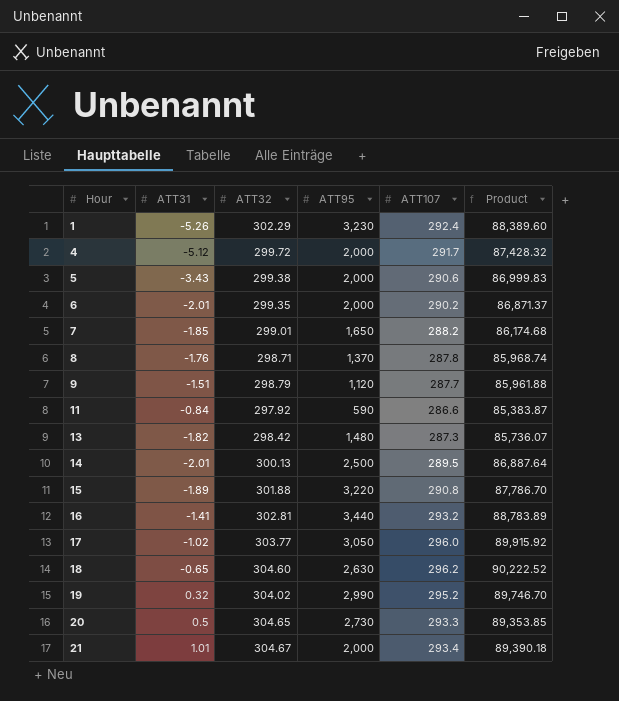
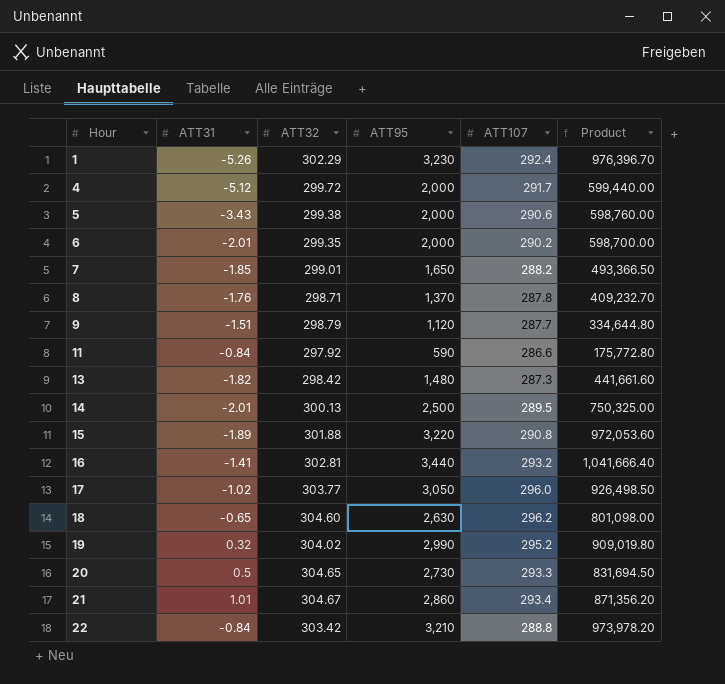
column Product | formula: [ATT32] * [ATT107] -> [ATT32] * [ATT95]
21 | ATT95: 2,000 -> 2,860
row 22: none -> -0.84 | 303.42 | 3,210 | 288.8 | 973,978.20

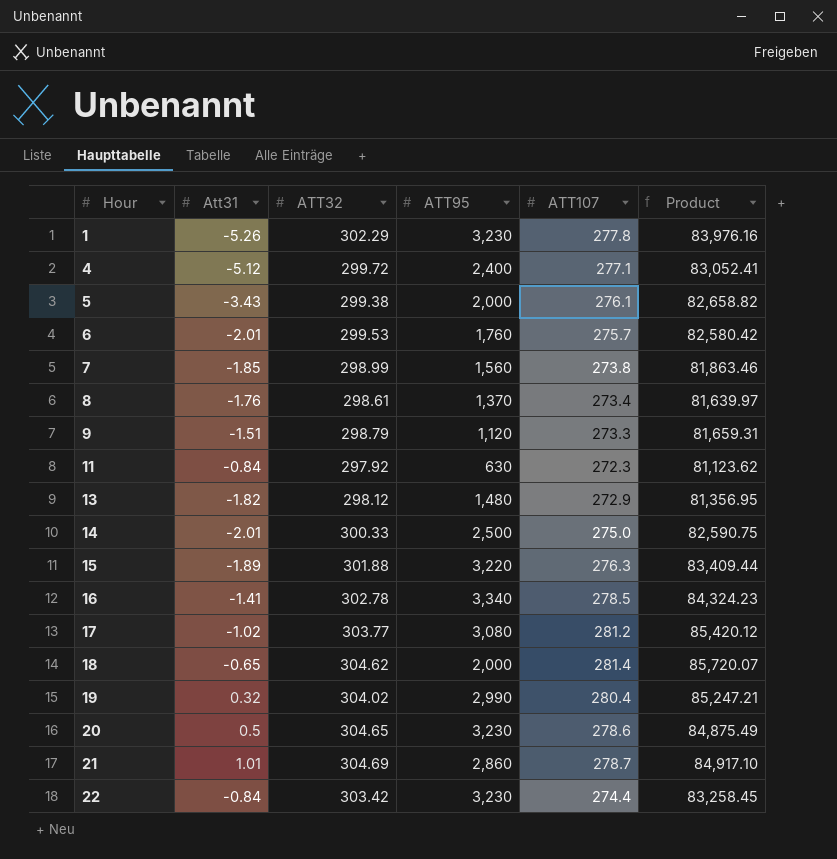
column name: ATT31 -> Att31
column Product | formula: [ATT32] * [ATT95] -> [ATT32] * [ATT107]
1 | ATT107: 292.4 -> 277.8
4 | ATT95: 2,000 -> 2,400
4 | ATT107: 291.7 -> 277.1
5 | ATT107: 290.6 -> 276.1
6 | ATT32: 299.35 -> 299.53
6 | ATT95: 2,000 -> 1,760
6 | ATT107: 290.2 -> 275.7
7 | ATT32: 299.01 -> 298.99
7 | ATT95: 1,650 -> 1,560
7 | ATT107: 288.2 -> 273.8
8 | ATT32: 298.71 -> 298.61
8 | ATT107: 287.8 -> 273.4
9 | ATT107: 287.7 -> 273.3
11 | ATT95: 590 -> 630
11 | ATT107: 286.6 -> 272.3
13 | ATT32: 298.42 -> 298.12
13 | ATT107: 287.3 -> 272.9
14 | ATT32: 300.13 -> 300.33
14 | ATT107: 289.5 -> 275.0
15 | ATT107: 290.8 -> 276.3
16 | ATT32: 302.81 -> 302.78
16 | ATT95: 3,440 -> 3,340
16 | ATT107: 293.2 -> 278.5
17 | ATT95: 3,050 -> 3,080
17 | ATT107: 296.0 -> 281.2
18 | ATT32: 304.60 -> 304.62
18 | ATT95: 2,630 -> 2,000
18 | ATT107: 296.2 -> 281.4
19 | ATT107: 295.2 -> 280.4
20 | ATT95: 2,730 -> 3,230
20 | ATT107: 293.3 -> 278.6
21 | ATT32: 304.67 -> 304.69
21 | ATT107: 293.4 -> 278.7
22 | ATT95: 3,210 -> 3,230
22 | ATT107: 288.8 -> 274.4

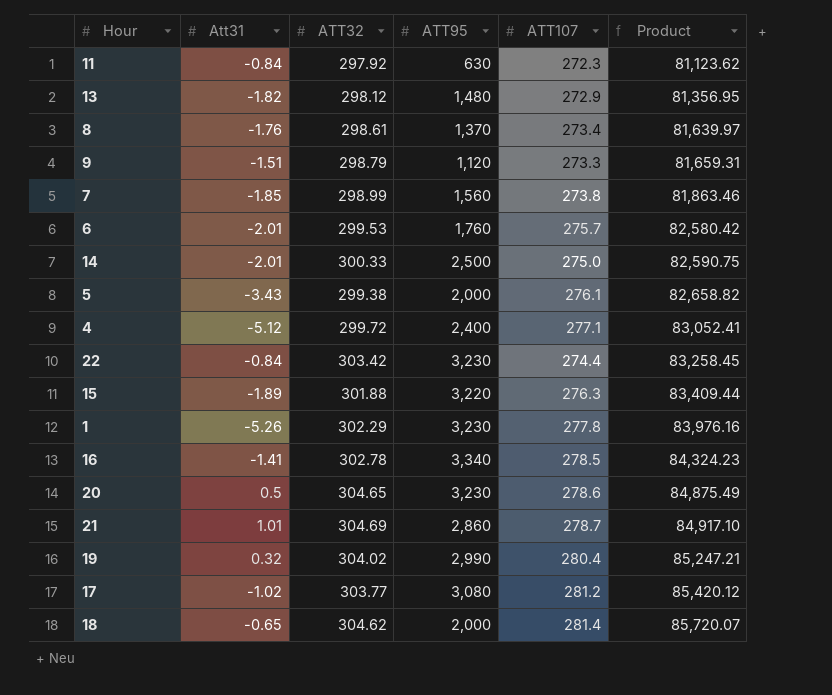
row order: Hour ascending -> Product ascending

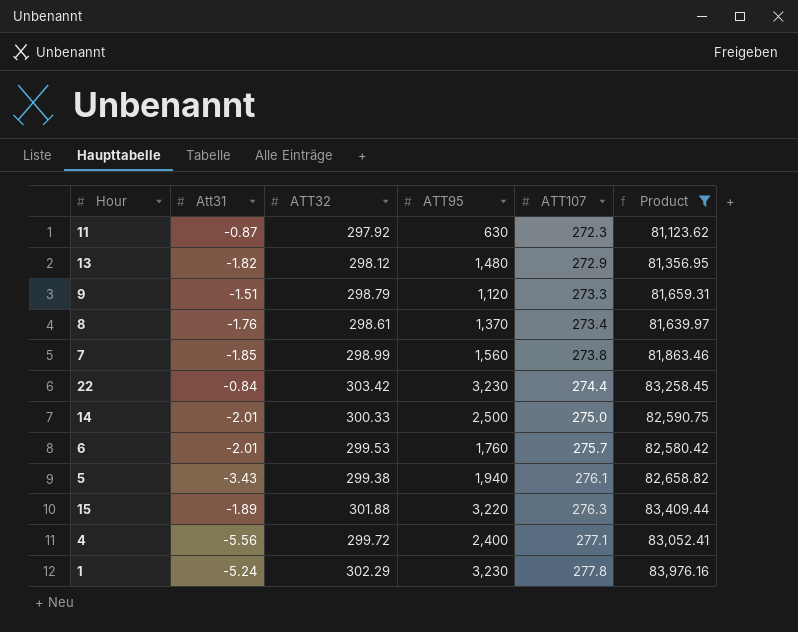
filter: none -> Product <= 83,976.16
row order: Product ascending -> ATT107 ascending
11 | Att31: -0.84 -> -0.87
5 | ATT95: 2,000 -> 1,940
4 | Att31: -5.12 -> -5.56
1 | Att31: -5.26 -> -5.24

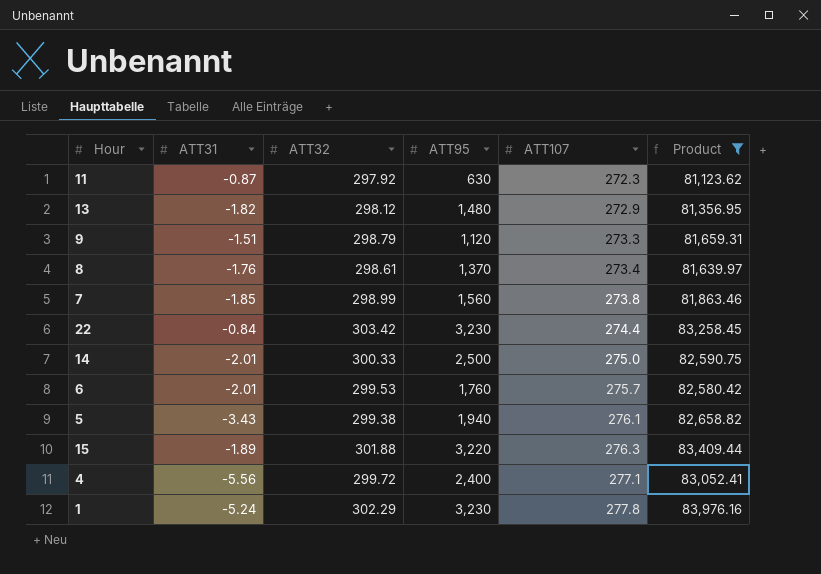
column name: Att31 -> ATT31

